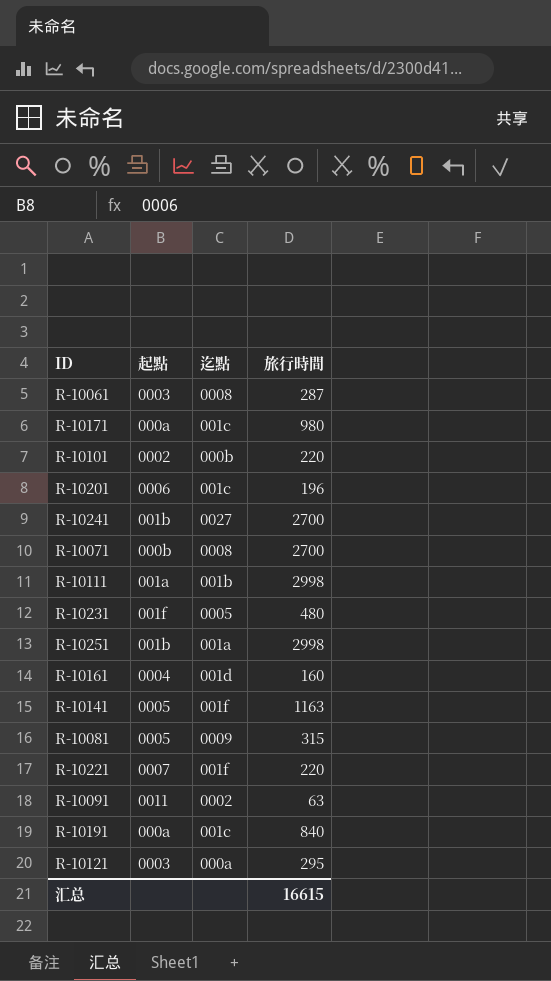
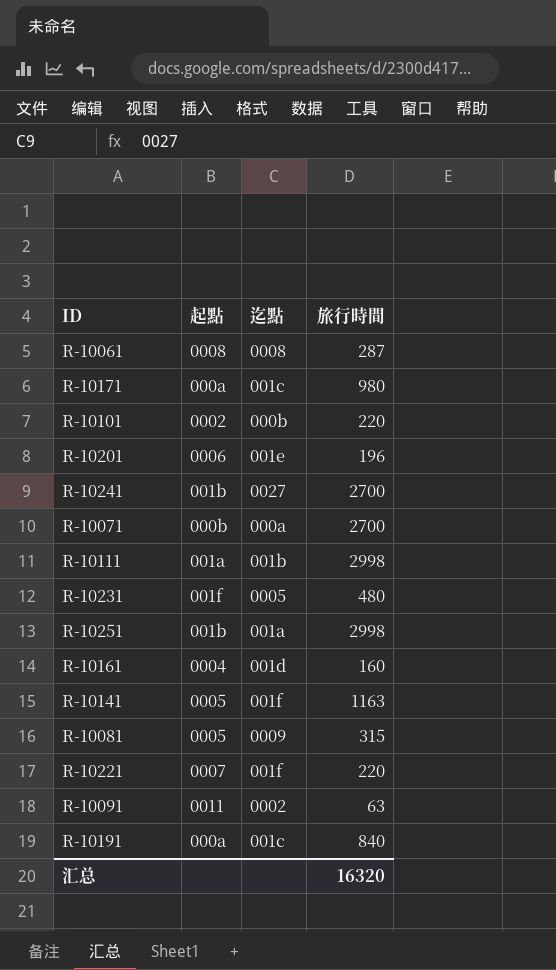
row R-10121: 0003 | 000a | 295 -> none
R-10061 | 起點: 0003 -> 0008
R-10201 | 迄點: 001c -> 001e
R-10071 | 迄點: 0008 -> 000a
汇总 | 旅行時間: 16615 -> 16320

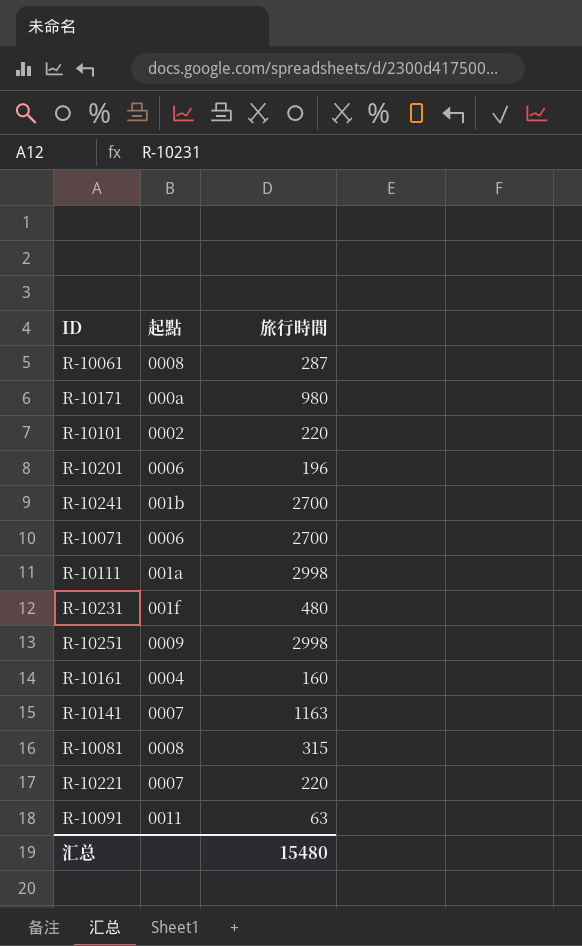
column 迄點 | position: 3 -> none
row R-10191: 000a | 001c | 840 -> none
R-10071 | 起點: 000b -> 0006
R-10251 | 起點: 001b -> 0009
R-10141 | 起點: 0005 -> 0007
R-10081 | 起點: 0005 -> 0008
汇总 | 旅行時間: 16320 -> 15480

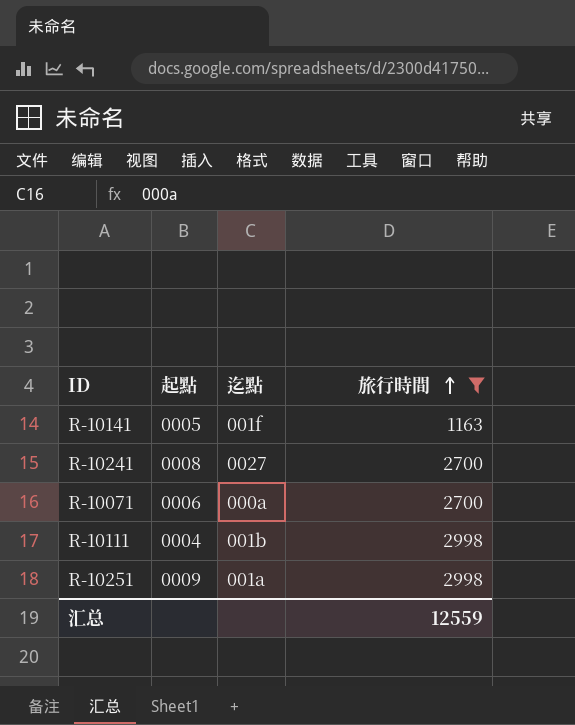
filter: none -> 旅行時間 >= 1163
row order: none -> 旅行時間 ascending
column 迄點 | position: none -> 3
R-10141 | 起點: 0007 -> 0005
R-10241 | 起點: 001b -> 0008
R-10111 | 起點: 001a -> 0004
汇总 | 旅行時間: 15480 -> 12559

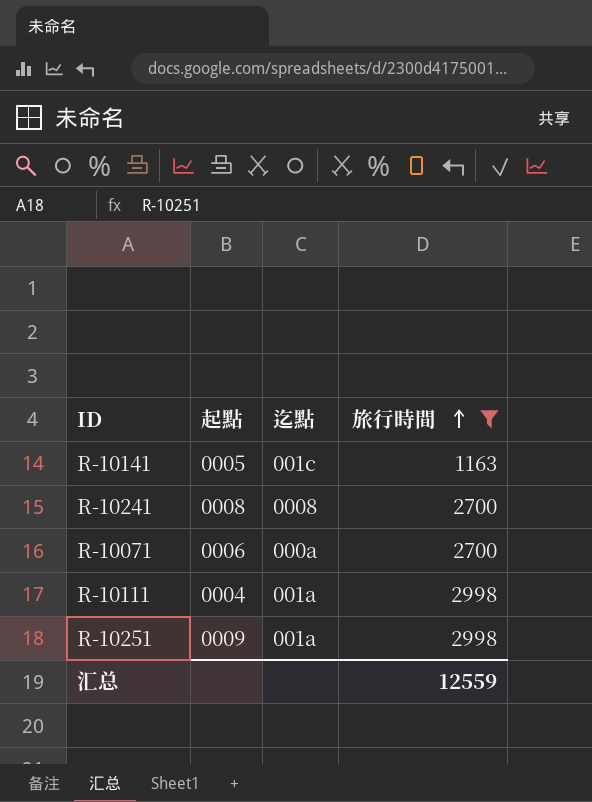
R-10141 | 迄點: 001f -> 001c
R-10241 | 迄點: 0027 -> 0008
R-10111 | 迄點: 001b -> 001a

